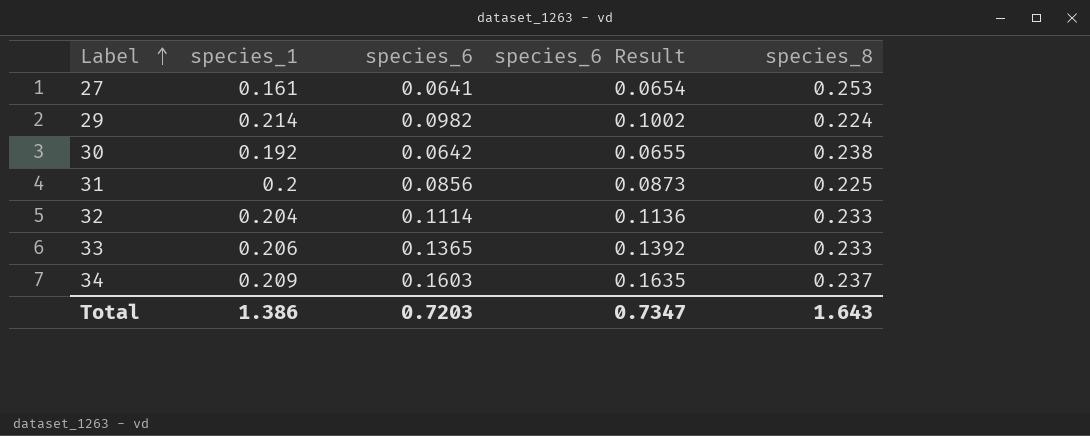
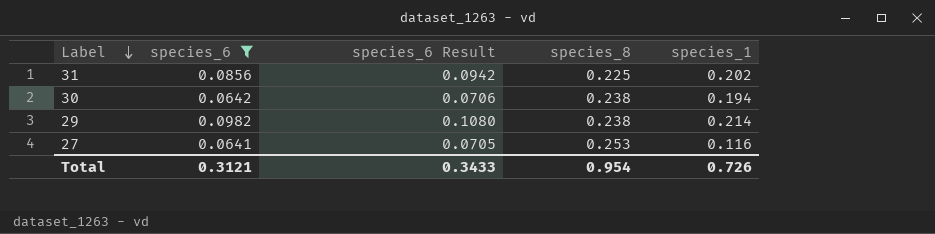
filter: none -> species_6 <= 0.0982
row order: Label ascending -> Label descending
column species_6 Result | formula: [species_6] * 1.02 -> [species_6] * 1.1
column species_1 | position: 2 -> 5
31 | species_1: 0.2 -> 0.202
30 | species_1: 0.192 -> 0.194
29 | species_8: 0.224 -> 0.238
27 | species_1: 0.161 -> 0.116
Total | species_6: 0.7203 -> 0.3121
Total | species_6 Result: 0.7347 -> 0.3433
Total | species_8: 1.643 -> 0.954
Total | species_1: 1.386 -> 0.726

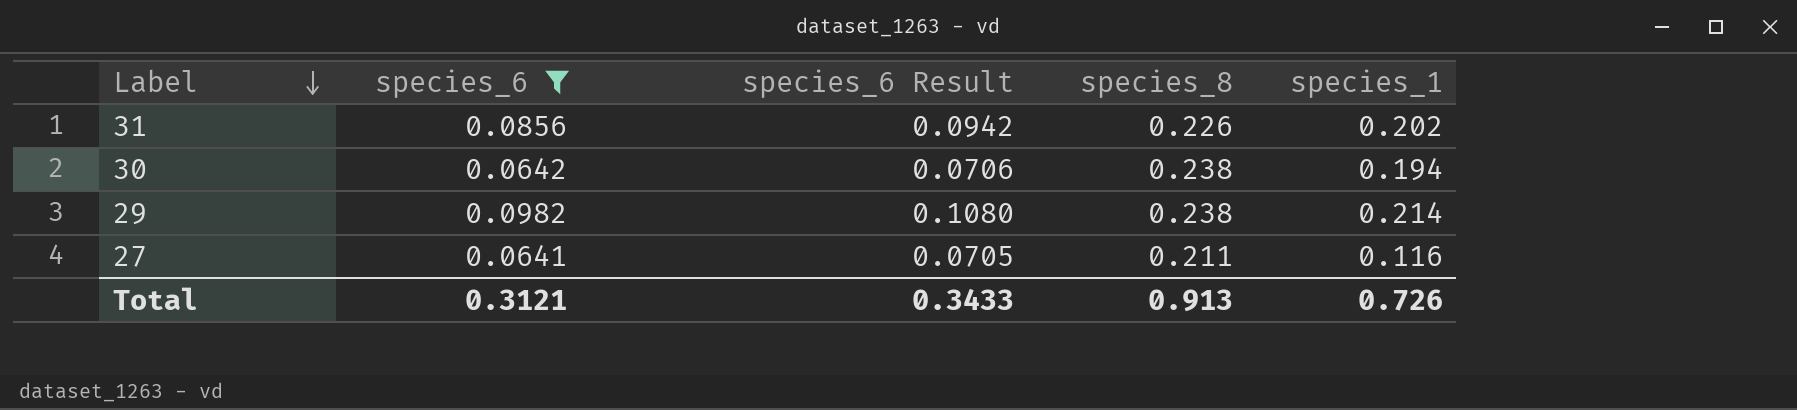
31 | species_8: 0.225 -> 0.226
27 | species_8: 0.253 -> 0.211
Total | species_8: 0.954 -> 0.913

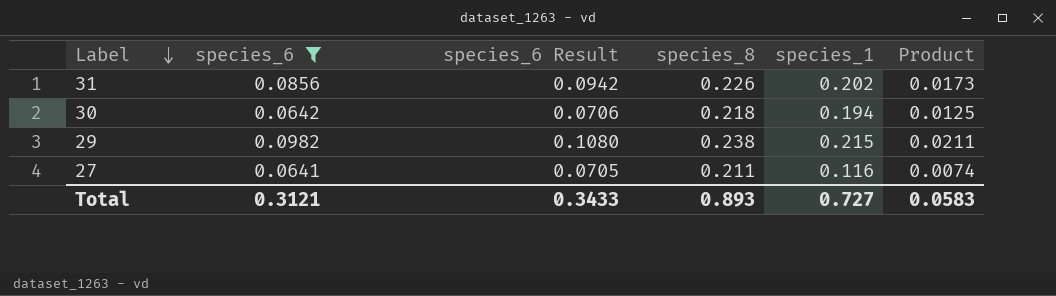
column Product | formula: none -> [species_6] * [species_1]
30 | species_8: 0.238 -> 0.218
29 | species_1: 0.214 -> 0.215
Total | species_8: 0.913 -> 0.893
Total | species_1: 0.726 -> 0.727

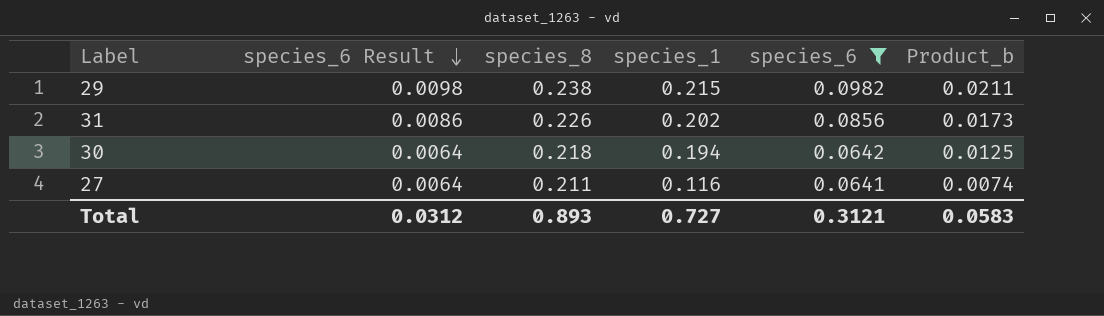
row order: Label descending -> species_6 Result descending
column species_6 Result | formula: [species_6] * 1.1 -> [species_6] * 0.1
column species_6 | position: 2 -> 5
column name: Product -> Product_b
Total | species_6 Result: 0.3433 -> 0.0312

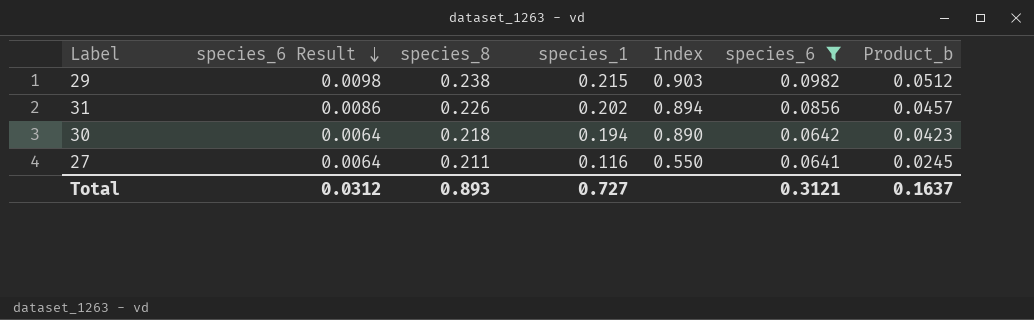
column Index | formula: none -> [species_1] / [species_8]
column Product_b | formula: [species_1] * [species_6] -> [species_8] * [species_1]
Total | Product_b: 0.0583 -> 0.1637

